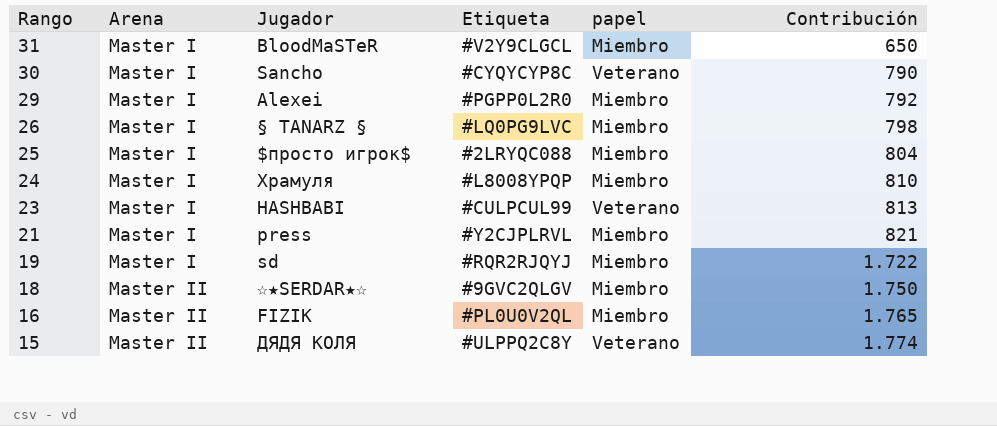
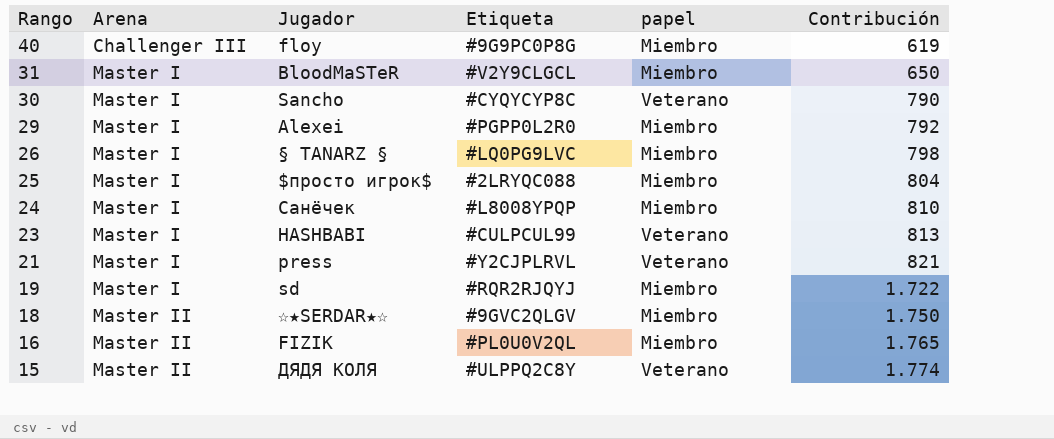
row 40: none -> Challenger III | floy | #9G9PC0P8G | Miembro | 619
24 | Jugador: Храмуля -> Санёчек
21 | papel: Miembro -> Veterano

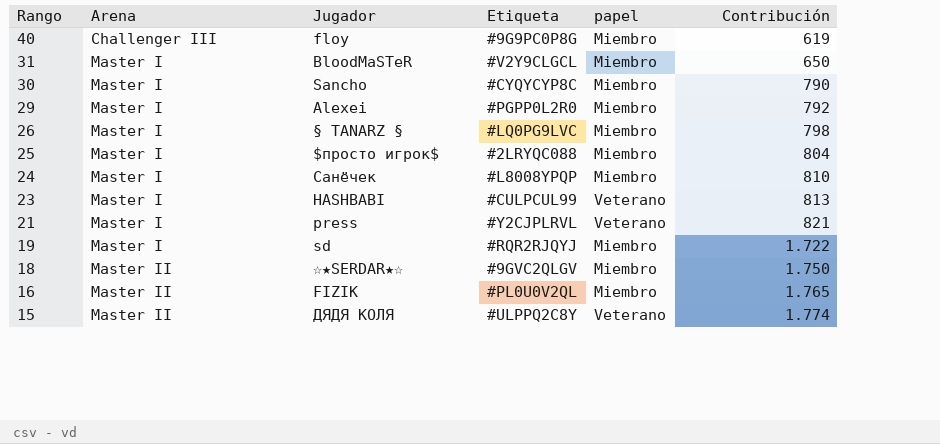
30 | papel: Veterano -> Miembro

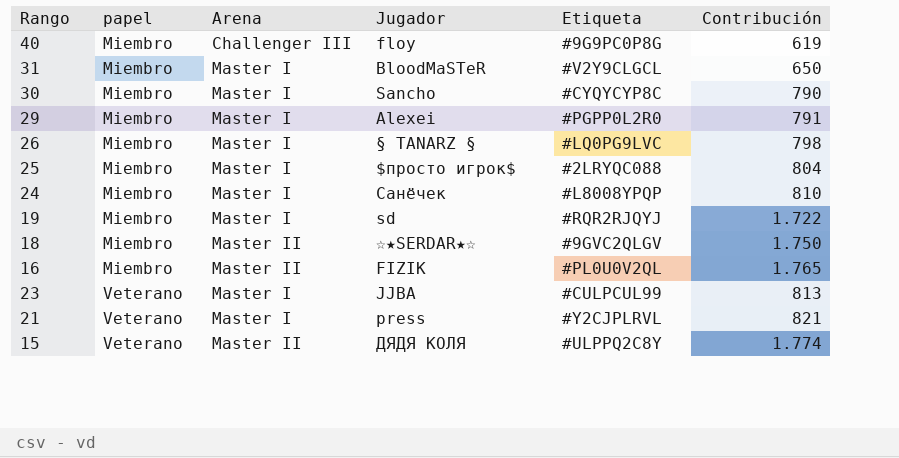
row order: Rango descending -> papel ascending
column papel | position: 5 -> 2
29 | Contribución: 792 -> 791
23 | Jugador: HASHBABI -> JJBA

